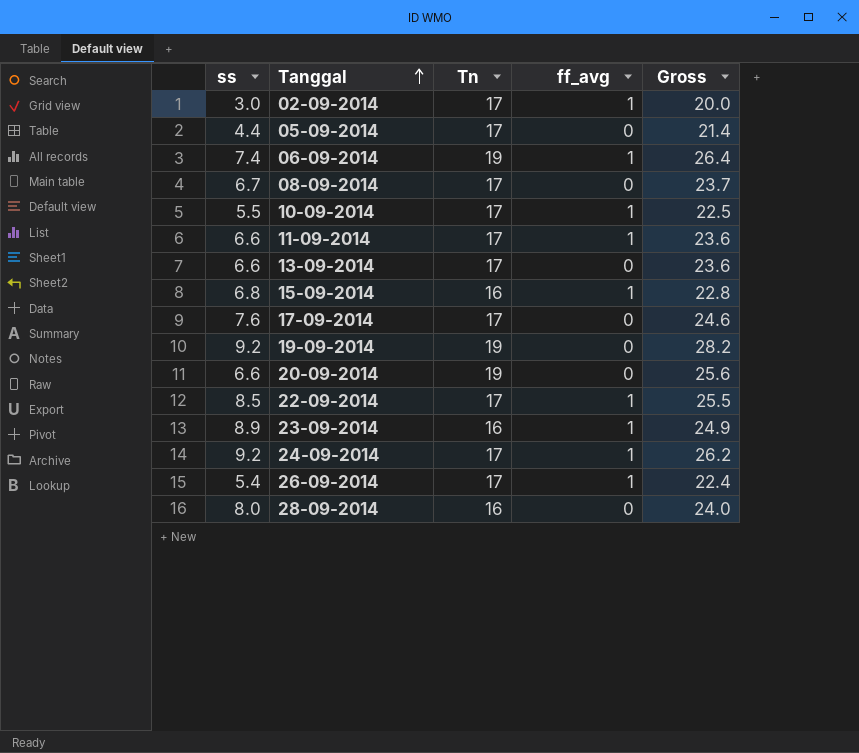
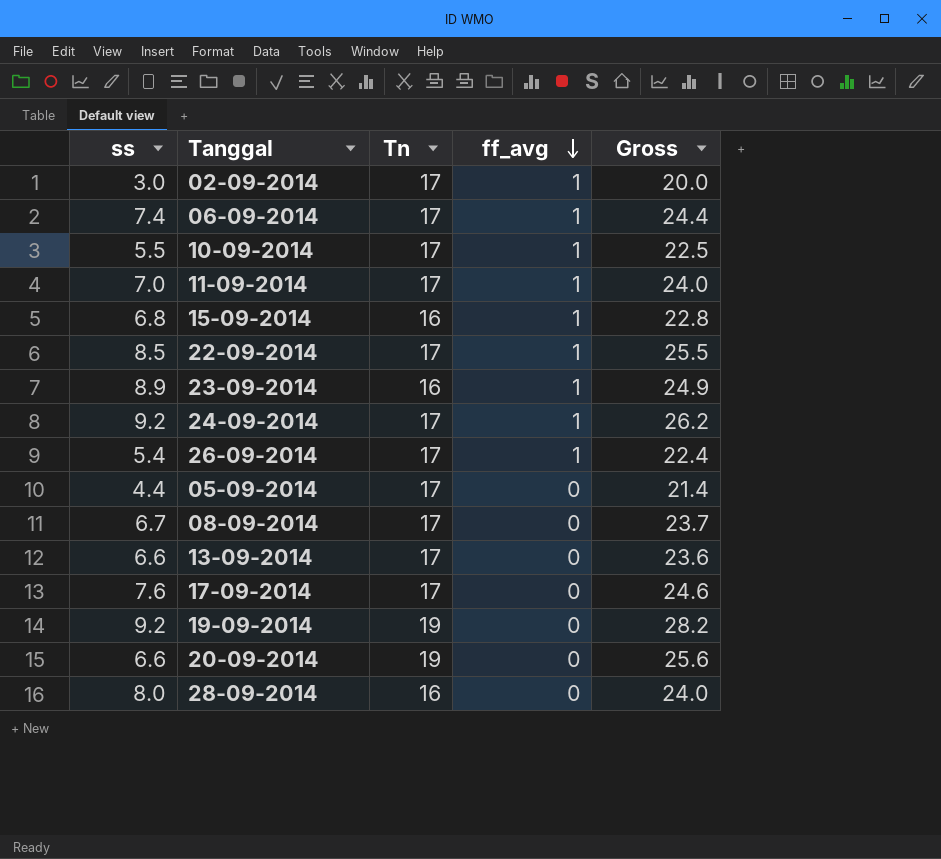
row order: Tanggal ascending -> ff_avg descending
06-09-2014 | Tn: 19 -> 17
06-09-2014 | Gross: 26.4 -> 24.4
11-09-2014 | ss: 6.6 -> 7.0
11-09-2014 | Gross: 23.6 -> 24.0

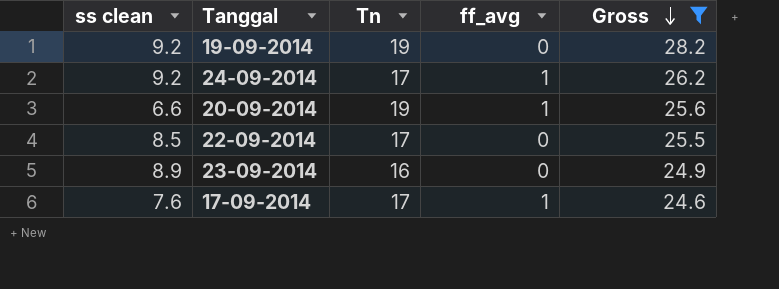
filter: none -> Gross >= 24.6
row order: ff_avg descending -> Gross descending
column name: ss -> ss clean
20-09-2014 | ff_avg: 0 -> 1
22-09-2014 | ff_avg: 1 -> 0
23-09-2014 | ff_avg: 1 -> 0
17-09-2014 | ff_avg: 0 -> 1

